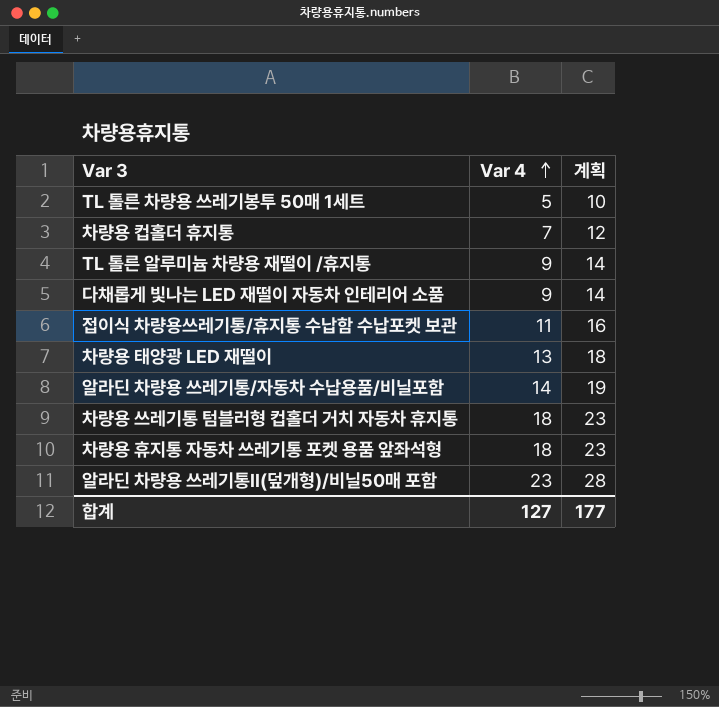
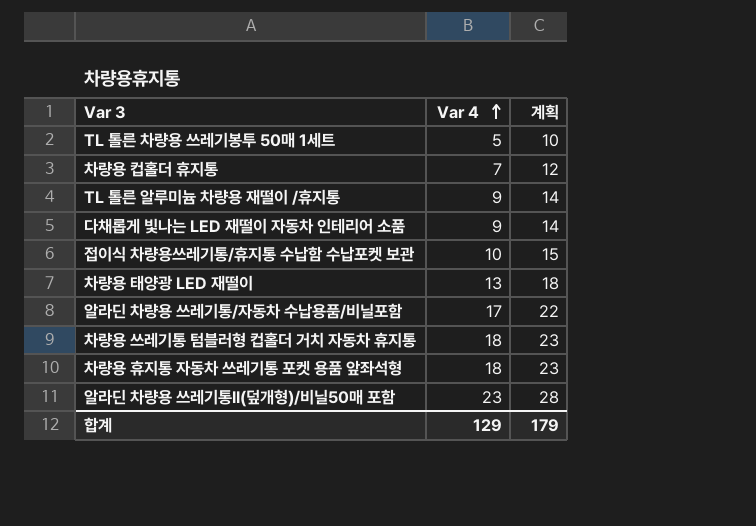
접이식 차량용쓰레기통/휴지통 수납함 수납포켓 보관 | Var 4: 11 -> 10
접이식 차량용쓰레기통/휴지통 수납함 수납포켓 보관 | 계획: 16 -> 15
알라딘 차량용 쓰레기통/자동차 수납용품/비닐포함 | Var 4: 14 -> 17
알라딘 차량용 쓰레기통/자동차 수납용품/비닐포함 | 계획: 19 -> 22
합계 | Var 4: 127 -> 129
합계 | 계획: 177 -> 179

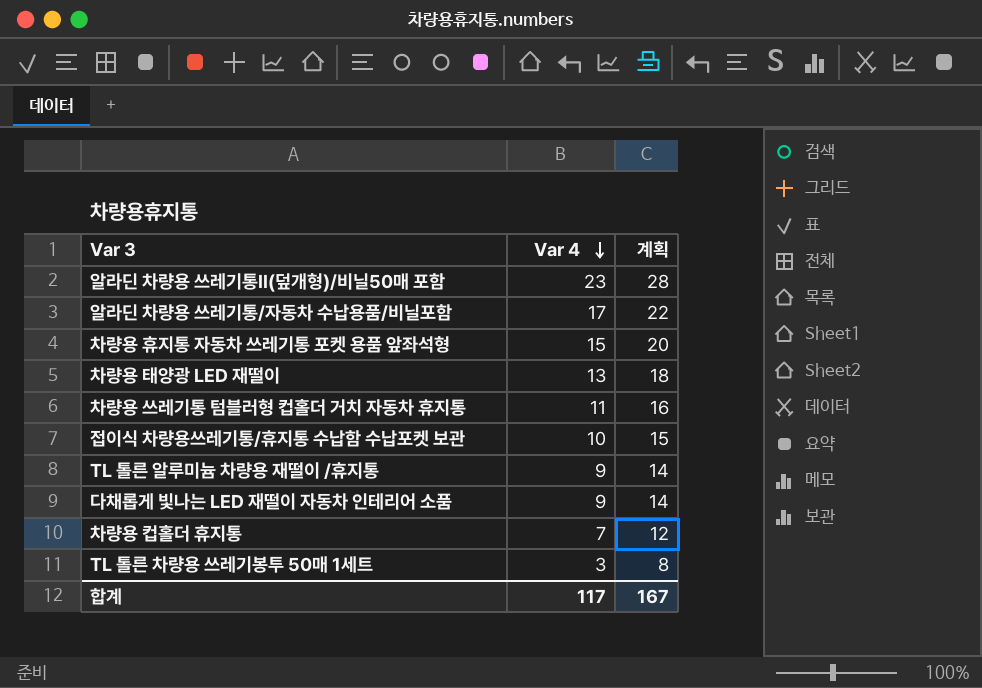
row order: Var 4 ascending -> Var 4 descending
차량용 휴지통 자동차 쓰레기통 포켓 용품 앞좌석형 | Var 4: 18 -> 15
차량용 휴지통 자동차 쓰레기통 포켓 용품 앞좌석형 | 계획: 23 -> 20
차량용 쓰레기통 텀블러형 컵홀더 거치 자동차 휴지통 | Var 4: 18 -> 11
차량용 쓰레기통 텀블러형 컵홀더 거치 자동차 휴지통 | 계획: 23 -> 16
TL 톨른 차량용 쓰레기봉투 50매 1세트 | Var 4: 5 -> 3
TL 톨른 차량용 쓰레기봉투 50매 1세트 | 계획: 10 -> 8
합계 | Var 4: 129 -> 117
합계 | 계획: 179 -> 167

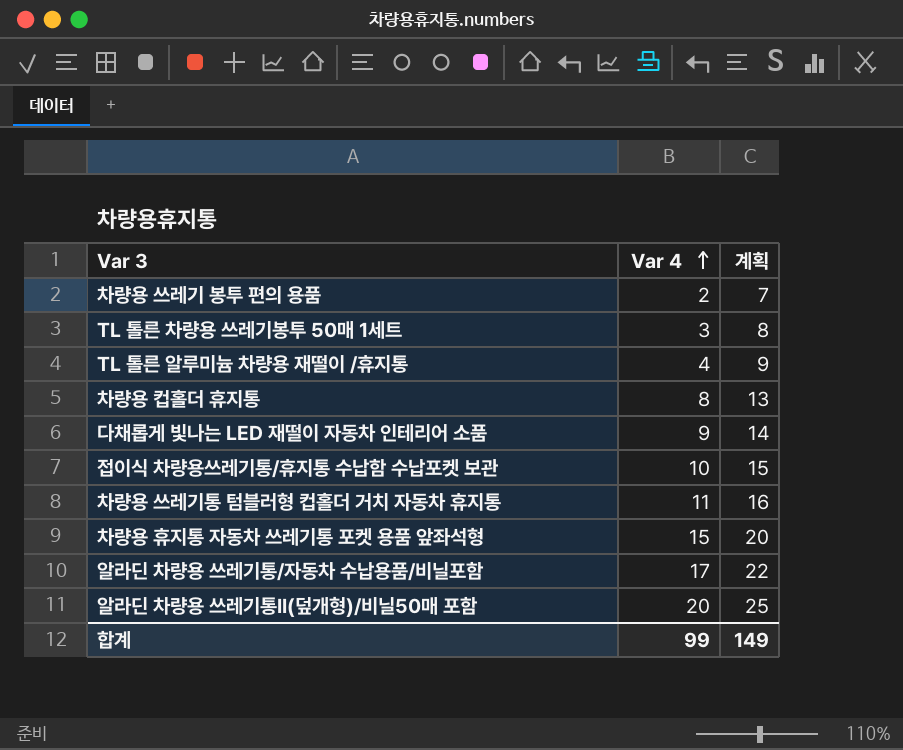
row order: Var 4 descending -> Var 4 ascending
row 차량용 태양광 LED 재떨이: 13 | 18 -> none
row 차량용 쓰레기 봉투 편의 용품: none -> 2 | 7
TL 톨른 알루미늄 차량용 재떨이 /휴지통 | Var 4: 9 -> 4
TL 톨른 알루미늄 차량용 재떨이 /휴지통 | 계획: 14 -> 9
차량용 컵홀더 휴지통 | Var 4: 7 -> 8
차량용 컵홀더 휴지통 | 계획: 12 -> 13
알라딘 차량용 쓰레기통II(덮개형)/비닐50매 포함 | Var 4: 23 -> 20
알라딘 차량용 쓰레기통II(덮개형)/비닐50매 포함 | 계획: 28 -> 25
합계 | Var 4: 117 -> 99
합계 | 계획: 167 -> 149

